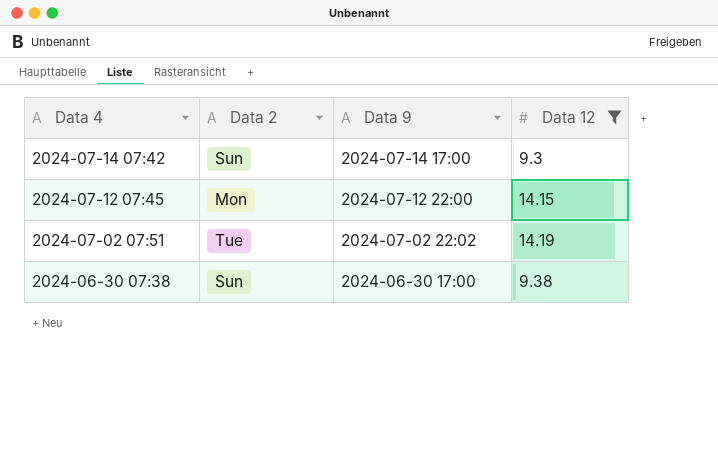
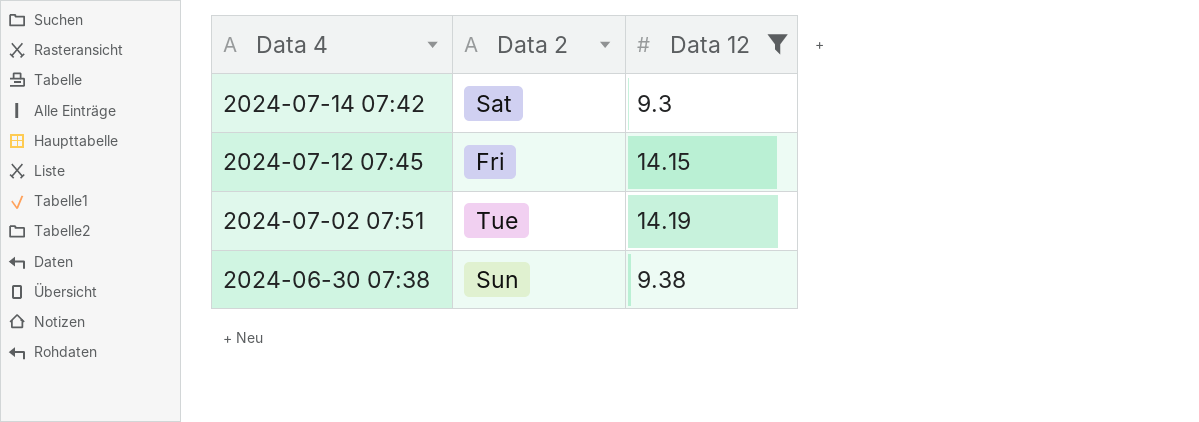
column Data 9 | position: 3 -> none
2024-07-14 07:42 | Data 2: Sun -> Sat
2024-07-12 07:45 | Data 2: Mon -> Fri

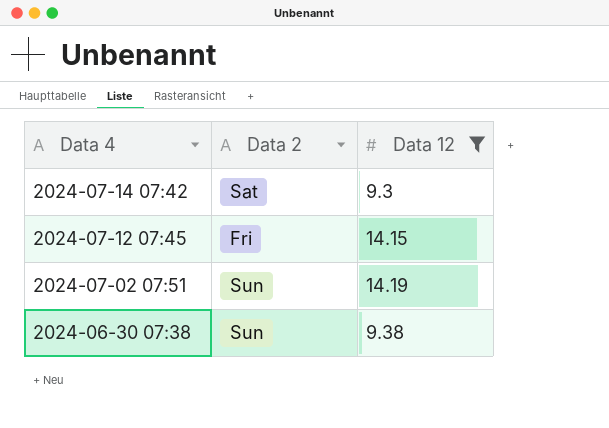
2024-07-02 07:51 | Data 2: Tue -> Sun

